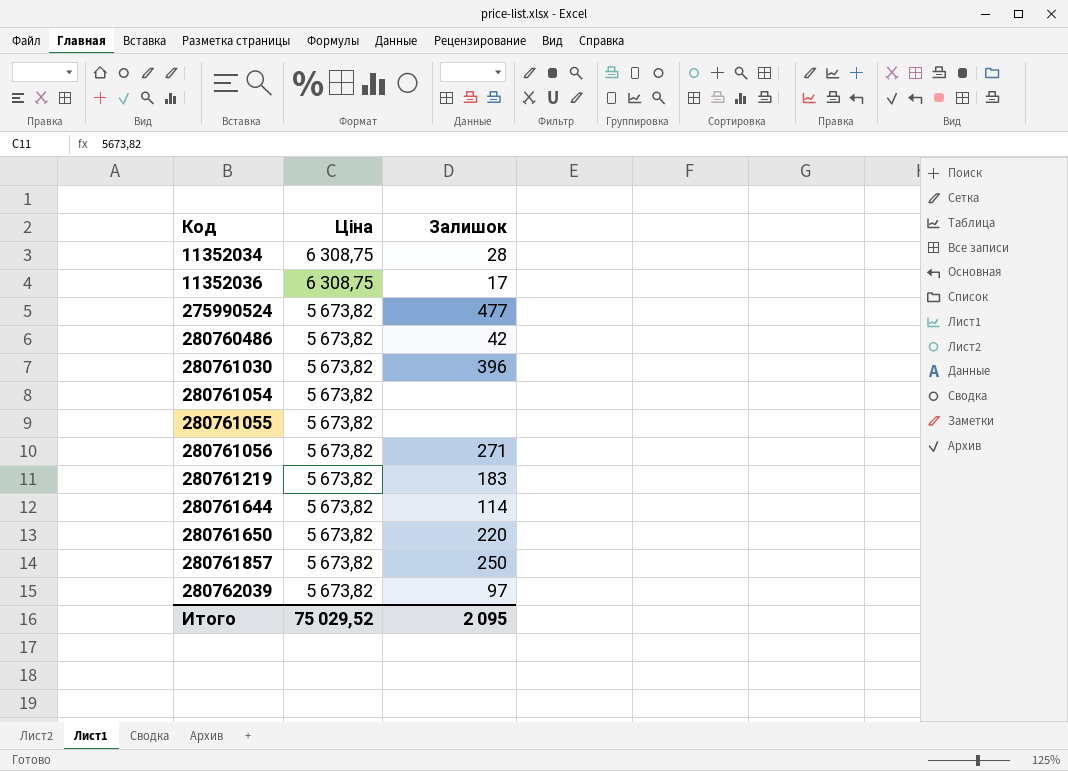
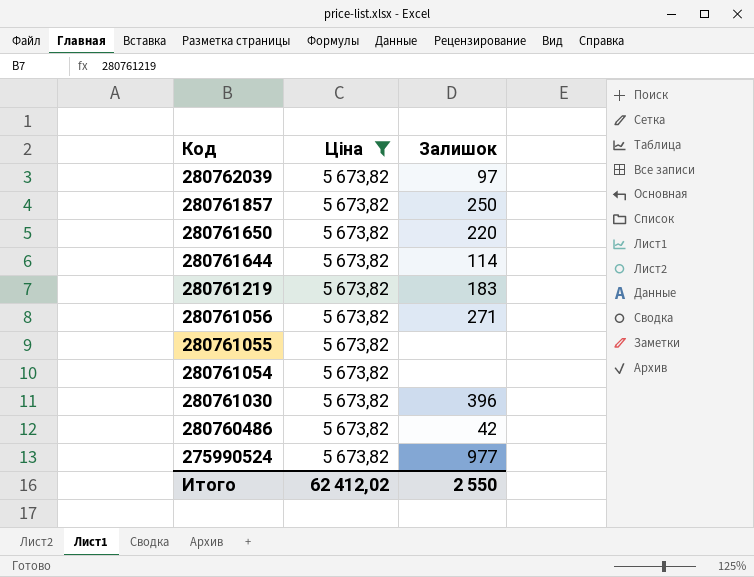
filter: none -> Ціна = 5 673,82
row order: Код ascending -> Код descending
275990524 | Залишок: 477 -> 977
Итого | Ціна: 75 029,52 -> 62 412,02
Итого | Залишок: 2 095 -> 2 550

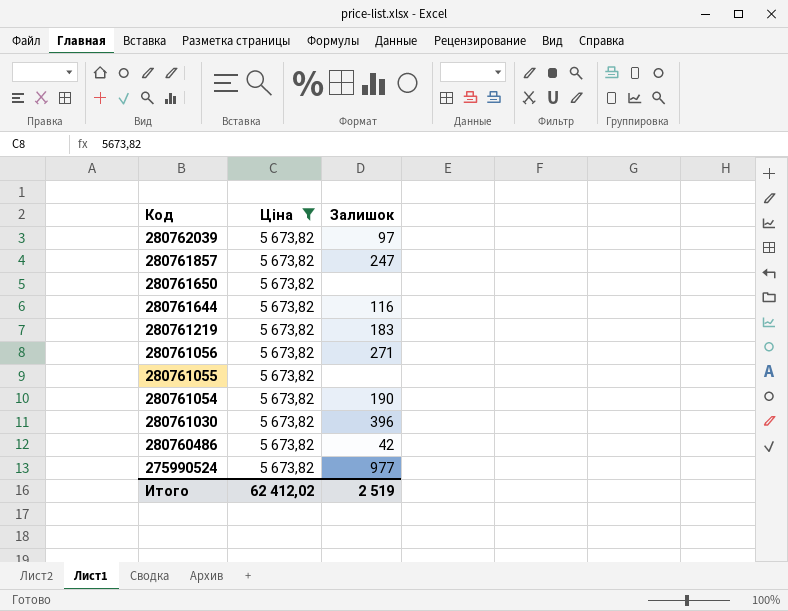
280761857 | Залишок: 250 -> 247
280761650 | Залишок: 220 -> none
280761644 | Залишок: 114 -> 116
280761054 | Залишок: none -> 190
Итого | Залишок: 2 550 -> 2 519

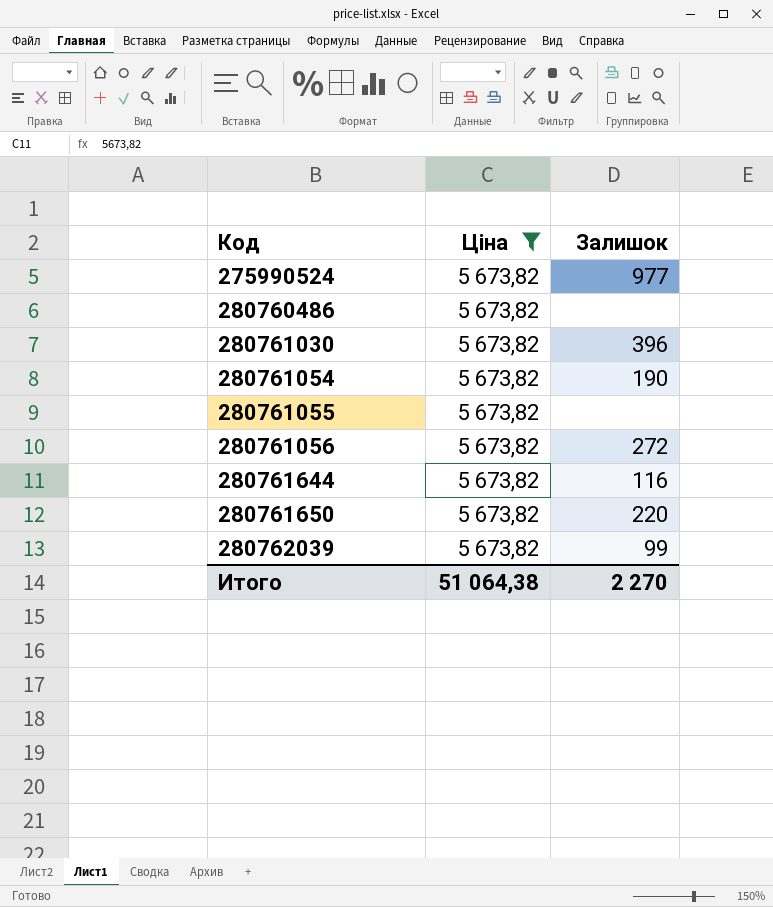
row order: Код descending -> Код ascending
row 280761857: 5 673,82 | 247 -> none
row 280761219: 5 673,82 | 183 -> none
280760486 | Залишок: 42 -> none
280761056 | Залишок: 271 -> 272
280761650 | Залишок: none -> 220
280762039 | Залишок: 97 -> 99
Итого | Ціна: 62 412,02 -> 51 064,38
Итого | Залишок: 2 519 -> 2 270

